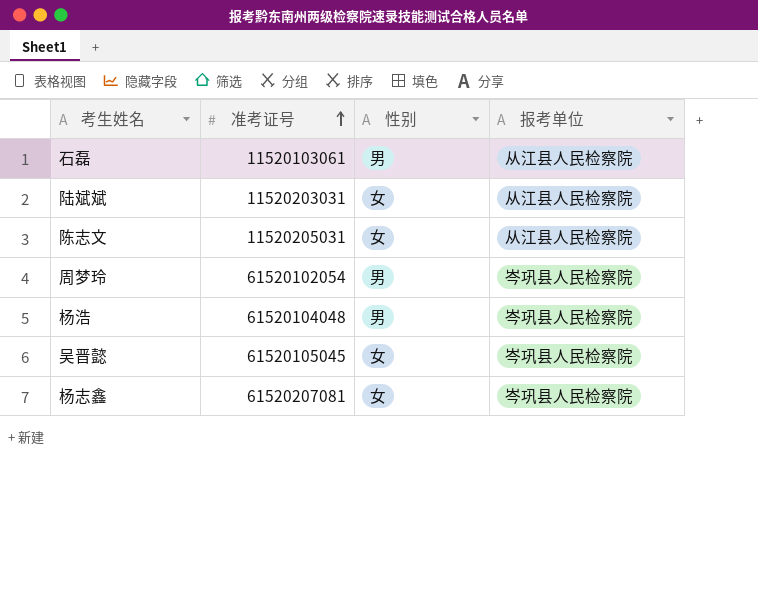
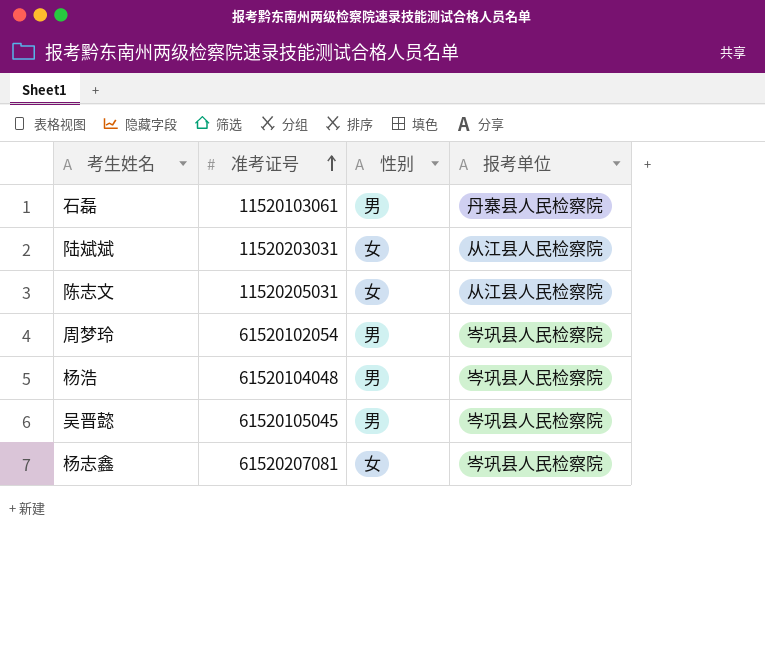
石磊 | 报考单位: 从江县人民检察院 -> 丹寨县人民检察院
吴晋懿 | 性别: 女 -> 男

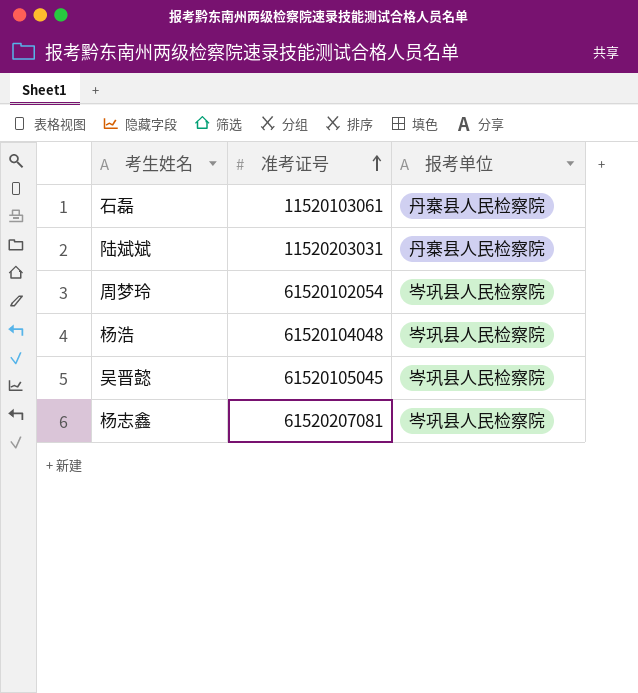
column 性别 | position: 3 -> none
row 陈志文: 11520205031 | 女 | 从江县人民检察院 -> none
陆斌斌 | 报考单位: 从江县人民检察院 -> 丹寨县人民检察院

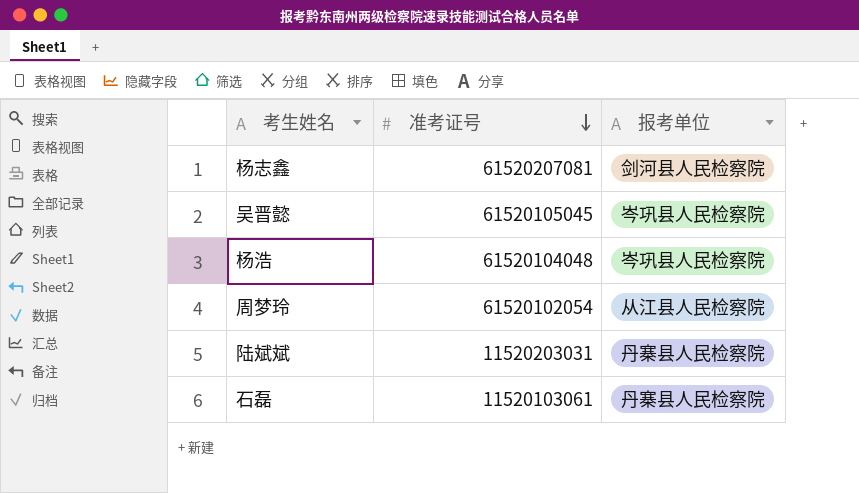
row order: 准考证号 ascending -> 准考证号 descending
杨志鑫 | 报考单位: 岑巩县人民检察院 -> 剑河县人民检察院
周梦玲 | 报考单位: 岑巩县人民检察院 -> 从江县人民检察院

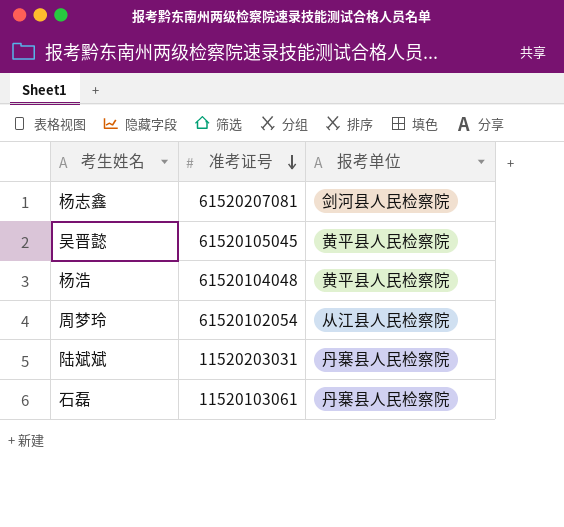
吴晋懿 | 报考单位: 岑巩县人民检察院 -> 黄平县人民检察院
杨浩 | 报考单位: 岑巩县人民检察院 -> 黄平县人民检察院

